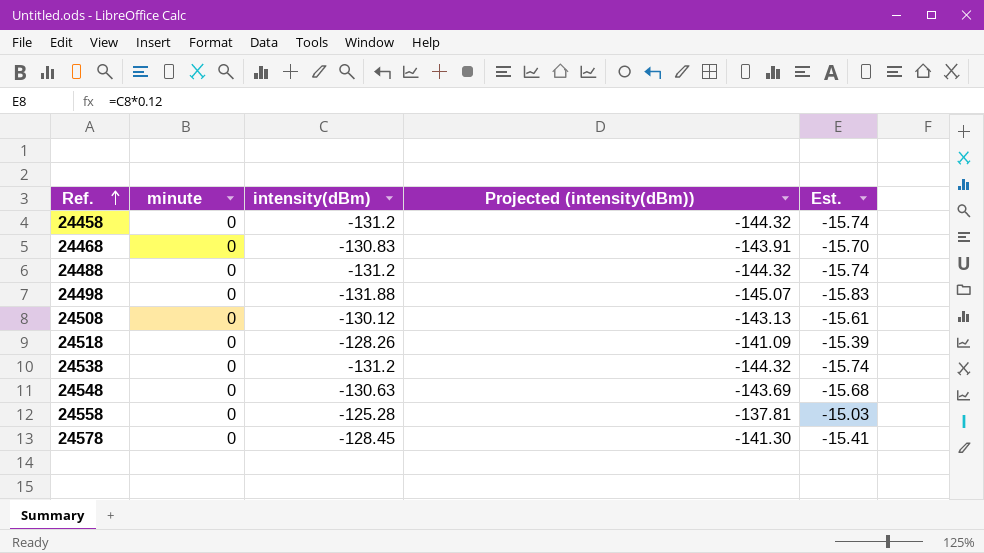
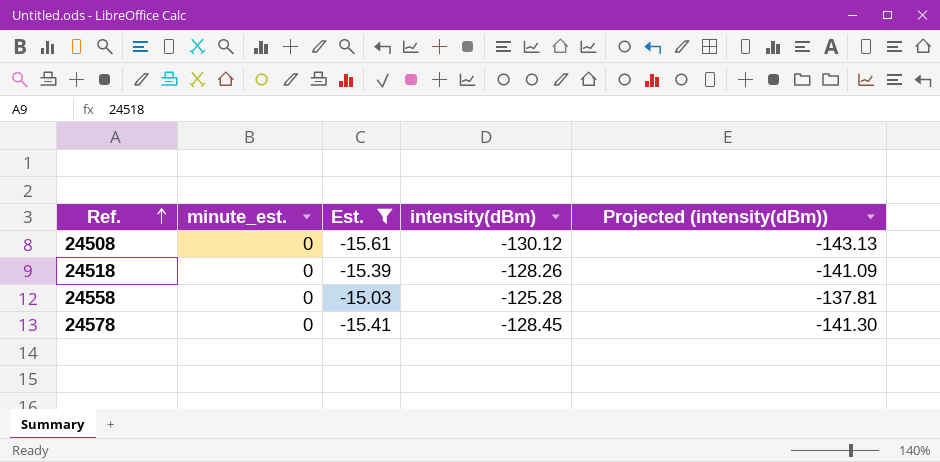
filter: none -> Est. >= -15.61
column name: minute -> minute_est.
column Est. | position: 5 -> 3

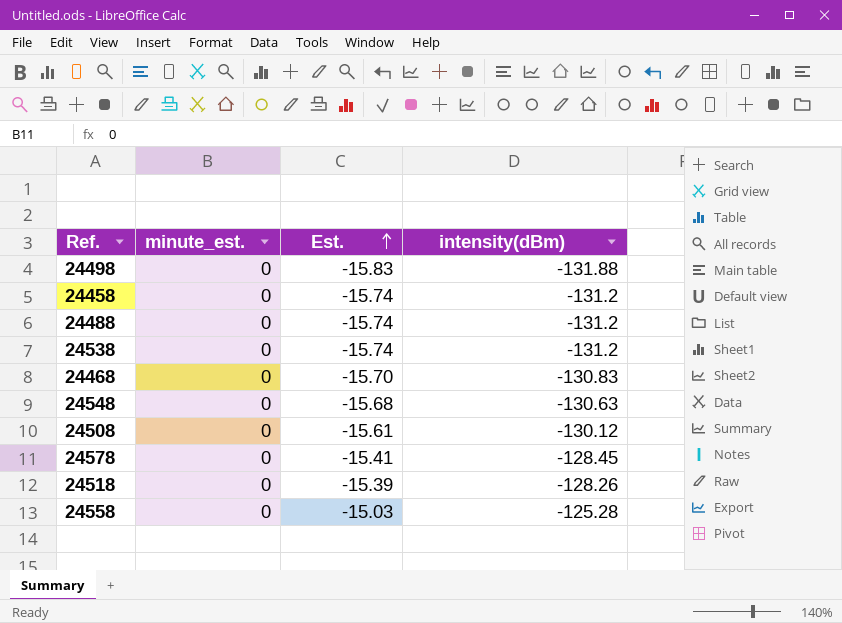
filter: Est. >= -15.61 -> none
row order: Ref. ascending -> Est. ascending
column Projected (intensity(dBm)) | formula: [intensity(dBm)] * 1.1 -> none

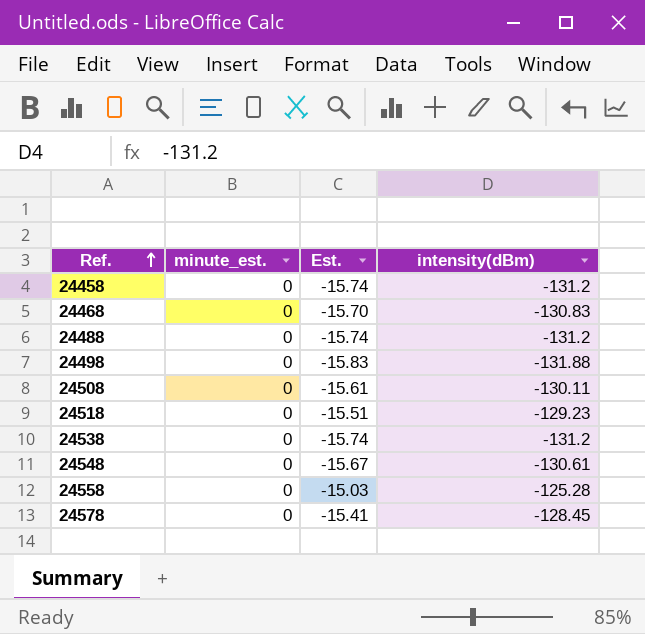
row order: Est. ascending -> Ref. ascending
24508 | intensity(dBm): -130.12 -> -130.11
24518 | Est.: -15.39 -> -15.51
24518 | intensity(dBm): -128.26 -> -129.23
24548 | Est.: -15.68 -> -15.67
24548 | intensity(dBm): -130.63 -> -130.61

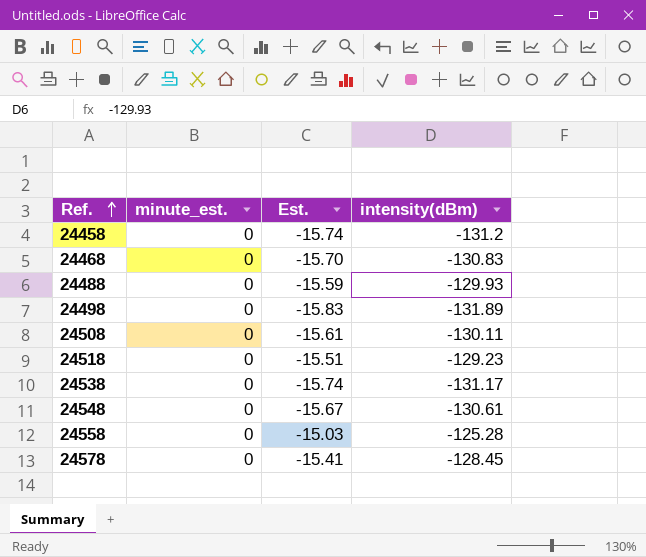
24488 | Est.: -15.74 -> -15.59
24488 | intensity(dBm): -131.2 -> -129.93
24498 | intensity(dBm): -131.88 -> -131.89
24538 | intensity(dBm): -131.2 -> -131.17

